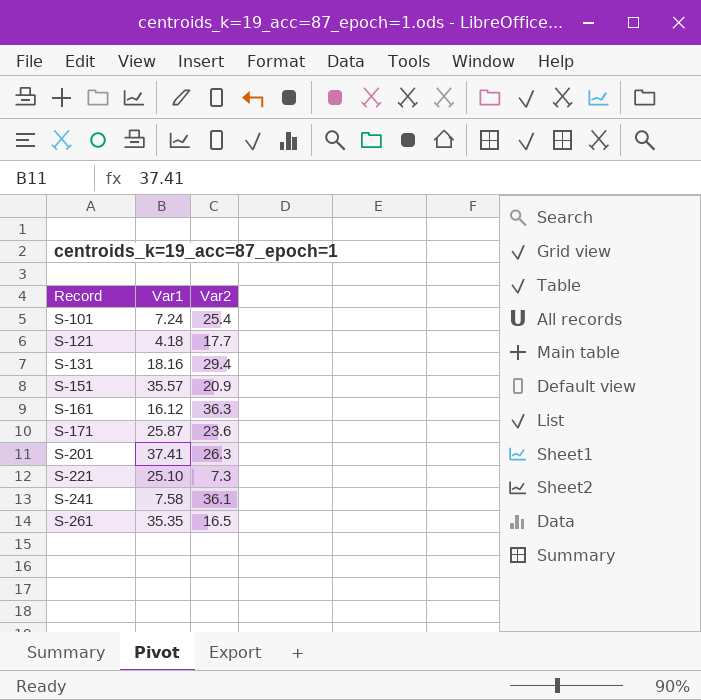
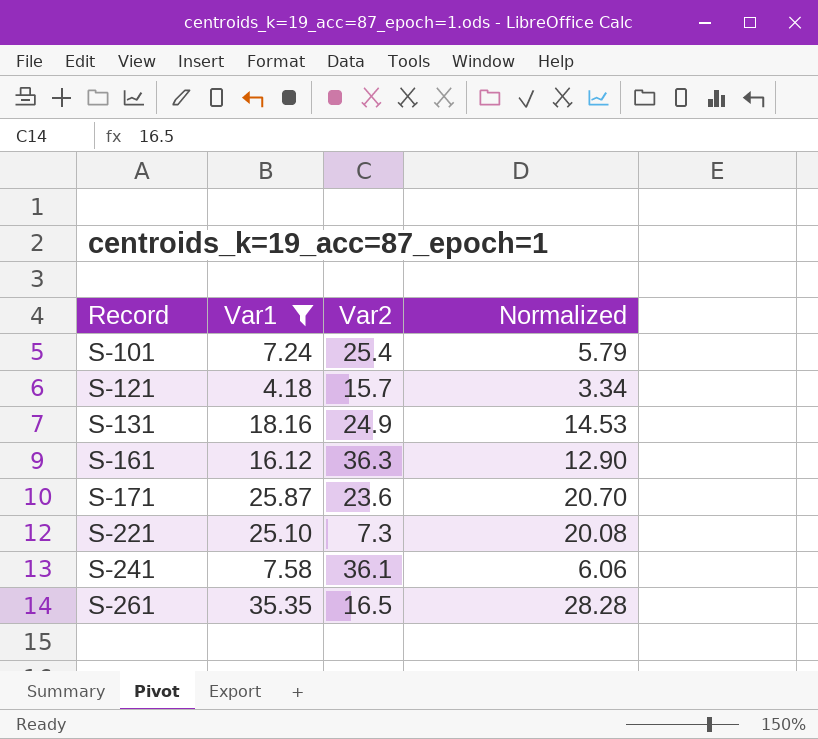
filter: none -> Var1 <= 35.35
column Normalized | formula: none -> [Var1] * 0.8
S-121 | Var2: 17.7 -> 15.7
S-131 | Var2: 29.4 -> 24.9

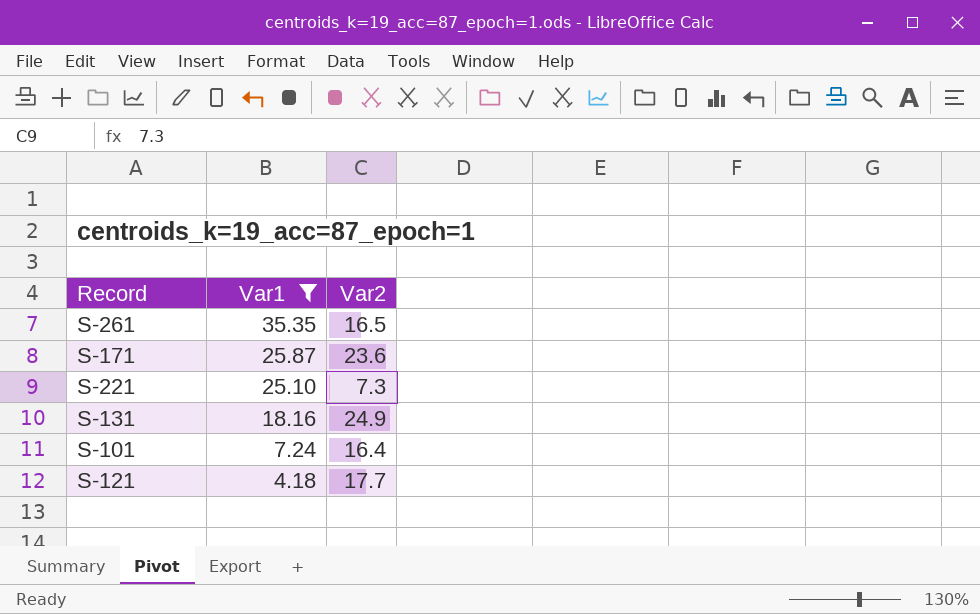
row order: Record ascending -> Var1 descending
column Normalized | formula: [Var1] * 0.8 -> none
row S-161: 16.12 | 36.3 | 12.90 -> none
row S-241: 7.58 | 36.1 | 6.06 -> none
S-101 | Var2: 25.4 -> 16.4
S-121 | Var2: 15.7 -> 17.7

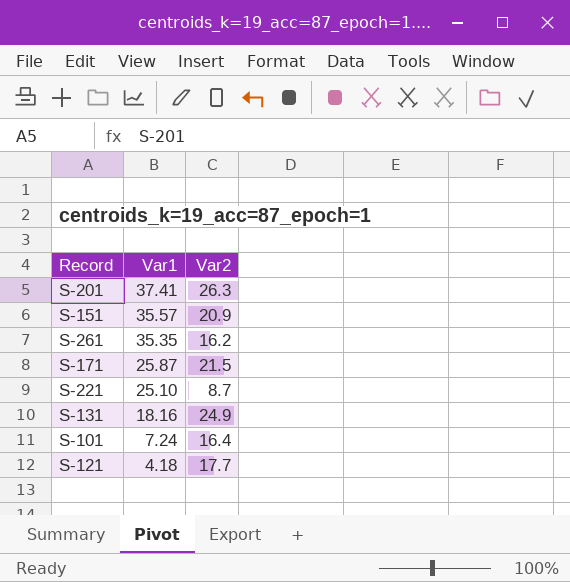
filter: Var1 <= 35.35 -> none
S-261 | Var2: 16.5 -> 16.2
S-171 | Var2: 23.6 -> 21.5
S-221 | Var2: 7.3 -> 8.7

